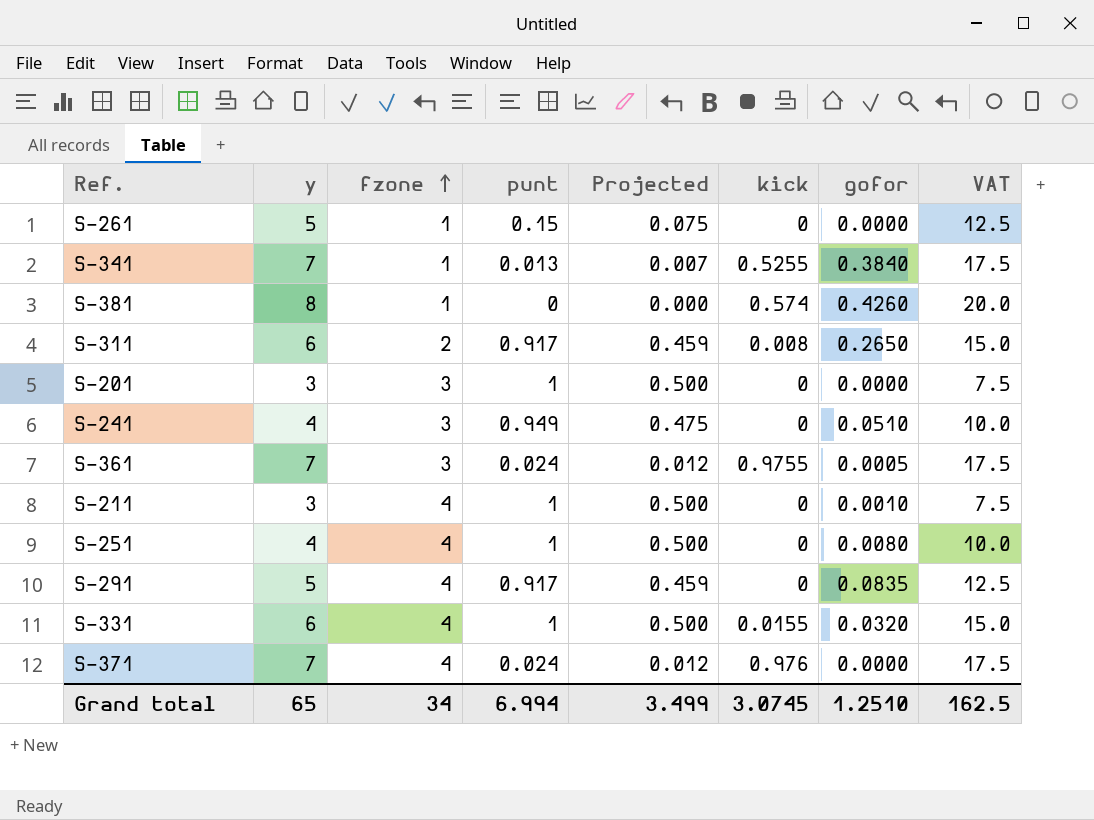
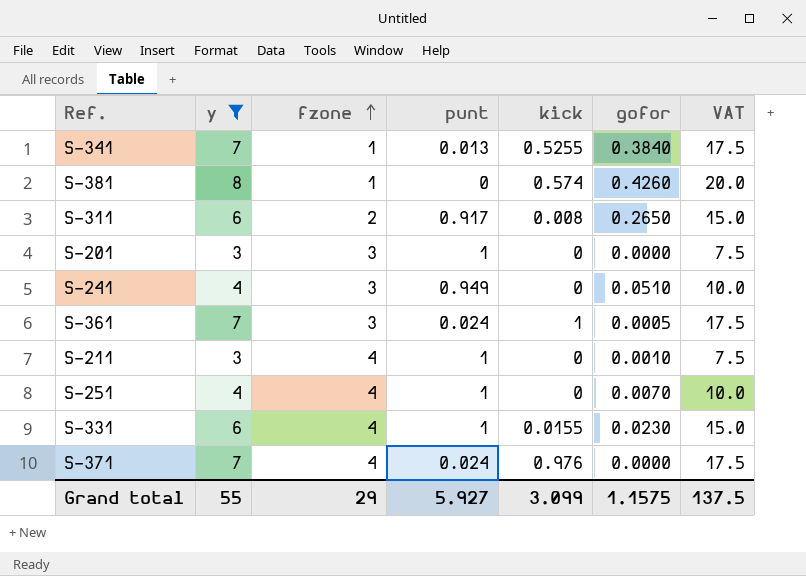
filter: none -> y != 5
column Projected | formula: [punt] * 0.5 -> none
S-361 | kick: 0.9755 -> 1
S-251 | gofor: 0.0080 -> 0.0070
S-331 | gofor: 0.0320 -> 0.0230
Grand total | y: 65 -> 55
Grand total | fzone: 34 -> 29
Grand total | punt: 6.994 -> 5.927
Grand total | kick: 3.0745 -> 3.099
Grand total | gofor: 1.2510 -> 1.1575
Grand total | VAT: 162.5 -> 137.5

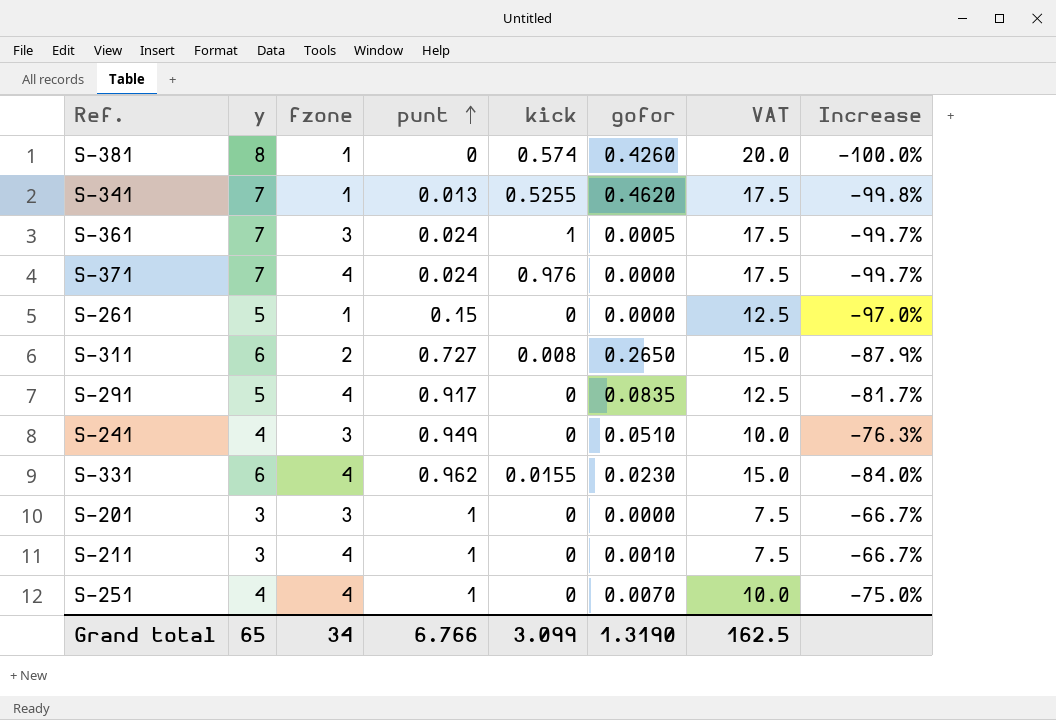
filter: y != 5 -> none
row order: fzone ascending -> punt ascending
column Increase | formula: none -> ([punt] - [y]) / [y]
S-341 | gofor: 0.3840 -> 0.4620
S-311 | punt: 0.917 -> 0.727
S-331 | punt: 1 -> 0.962
Grand total | y: 55 -> 65
Grand total | fzone: 29 -> 34
Grand total | punt: 5.927 -> 6.766
Grand total | gofor: 1.1575 -> 1.3190
Grand total | VAT: 137.5 -> 162.5

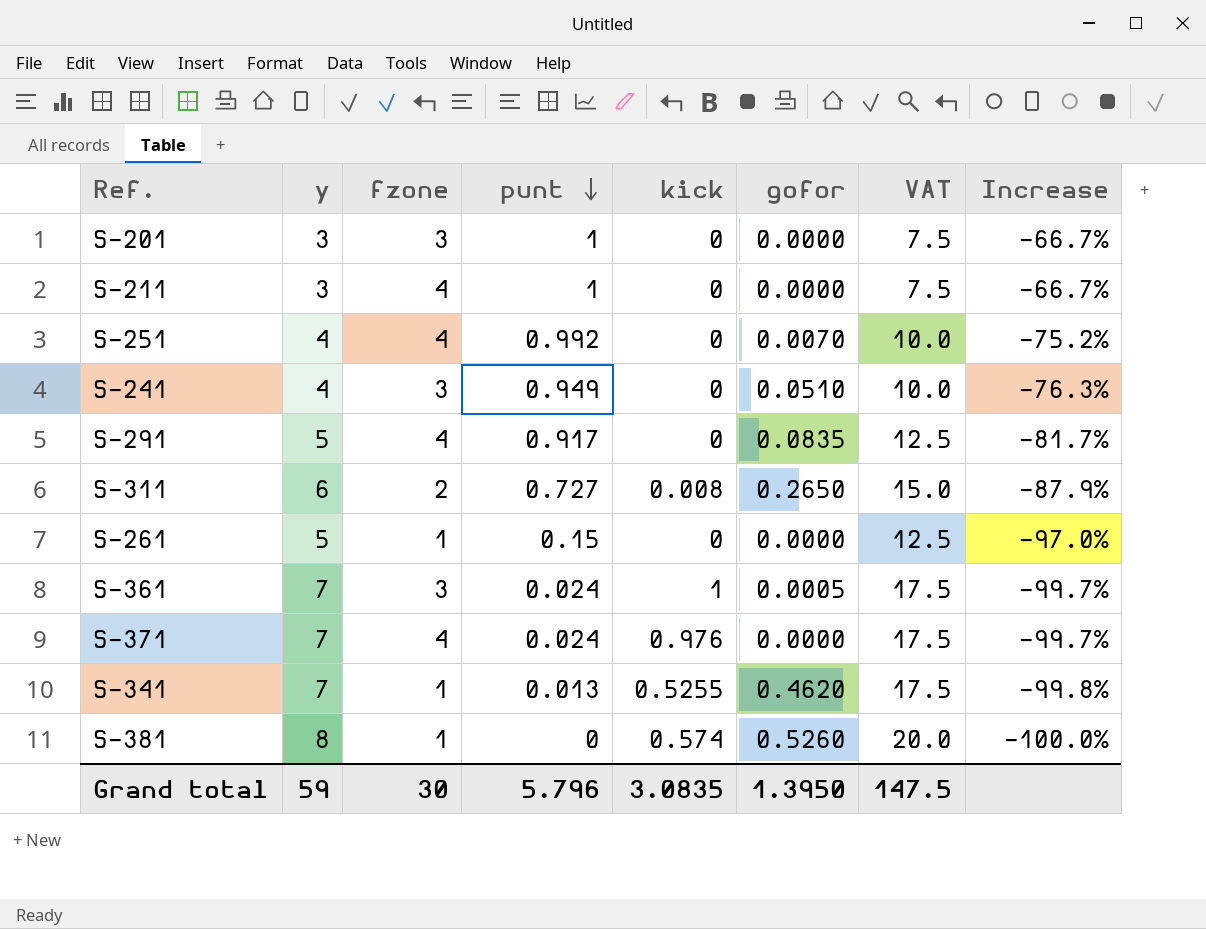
row order: punt ascending -> punt descending
row S-331: 6 | 4 | 0.962 | 0.0155 | 0.0230 | 15.0 | -84.0% -> none
S-211 | gofor: 0.0010 -> 0.0000
S-251 | punt: 1 -> 0.992
S-251 | Increase: -75.0% -> -75.2%
S-381 | gofor: 0.4260 -> 0.5260
Grand total | y: 65 -> 59
Grand total | fzone: 34 -> 30
Grand total | punt: 6.766 -> 5.796
Grand total | kick: 3.099 -> 3.0835
Grand total | gofor: 1.3190 -> 1.3950
Grand total | VAT: 162.5 -> 147.5

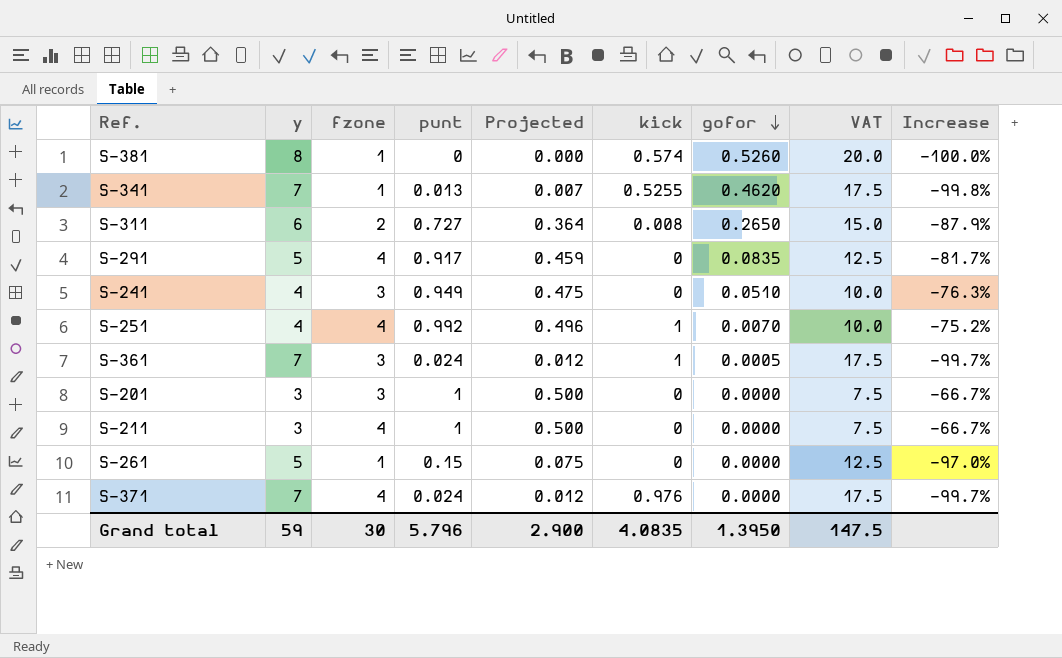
row order: punt descending -> gofor descending
column Projected | formula: none -> [punt] * 0.5
S-251 | kick: 0 -> 1
Grand total | kick: 3.0835 -> 4.0835

